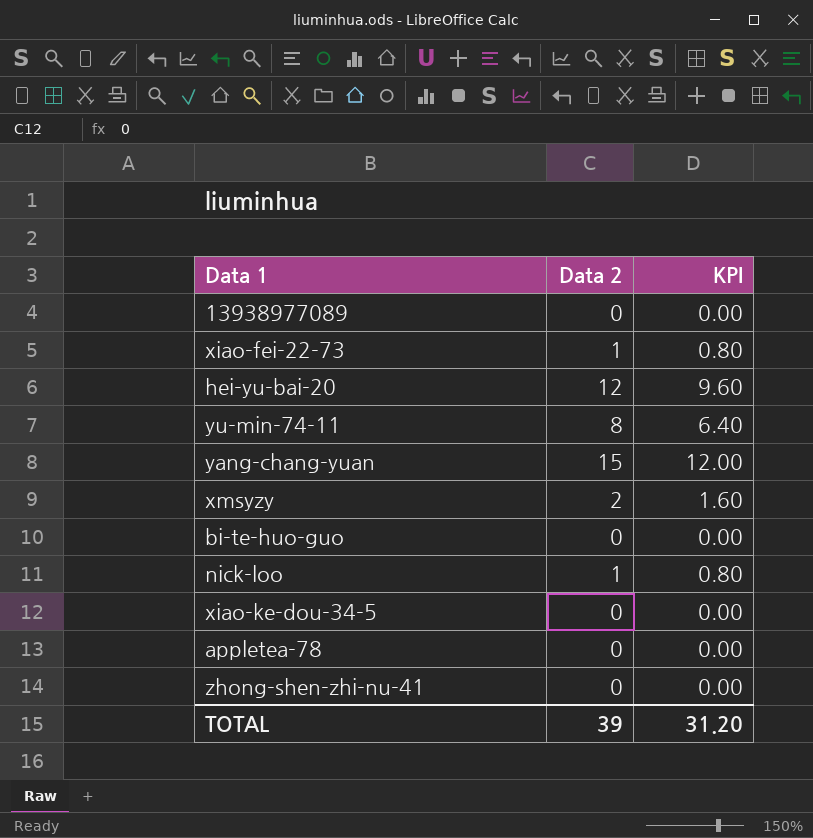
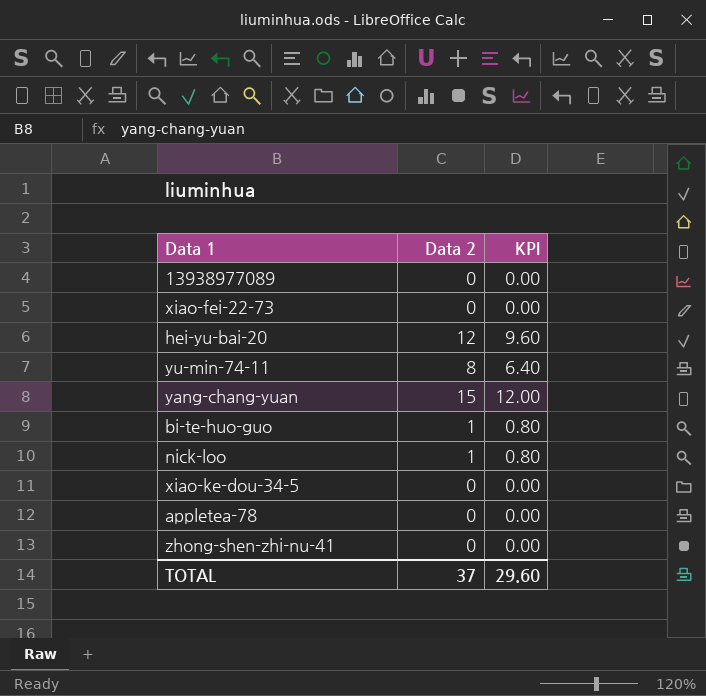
row xmsyzy: 2 | 1.60 -> none
xiao-fei-22-73 | Data 2: 1 -> 0
xiao-fei-22-73 | KPI: 0.80 -> 0.00
bi-te-huo-guo | Data 2: 0 -> 1
bi-te-huo-guo | KPI: 0.00 -> 0.80
TOTAL | Data 2: 39 -> 37
TOTAL | KPI: 31.20 -> 29.60

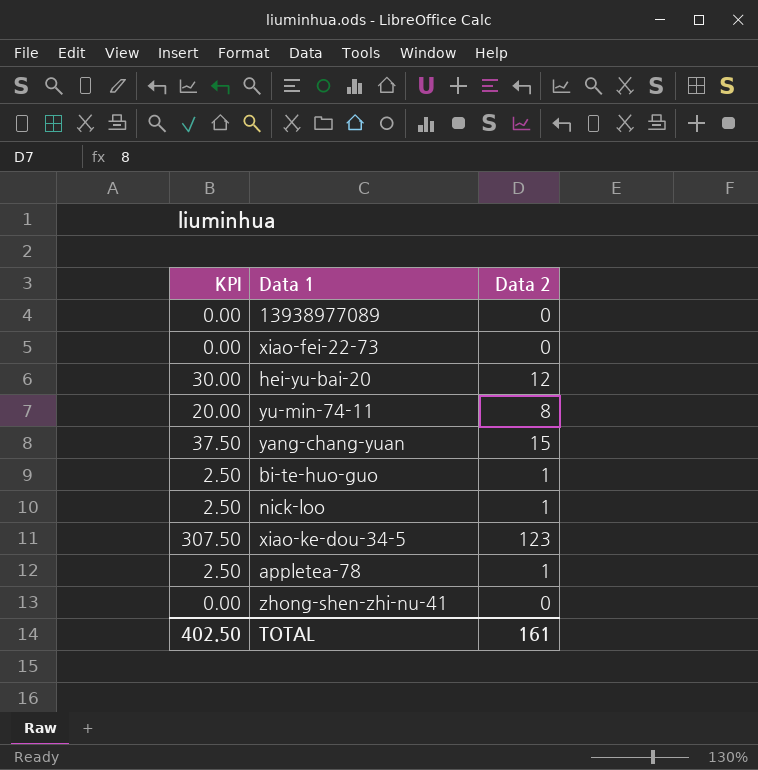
column KPI | formula: [Data 2] * 0.8 -> [Data 2] * 2.5
column KPI | position: 3 -> 1
xiao-ke-dou-34-5 | Data 2: 0 -> 123
appletea-78 | Data 2: 0 -> 1
TOTAL | KPI: 29.60 -> 402.50
TOTAL | Data 2: 37 -> 161

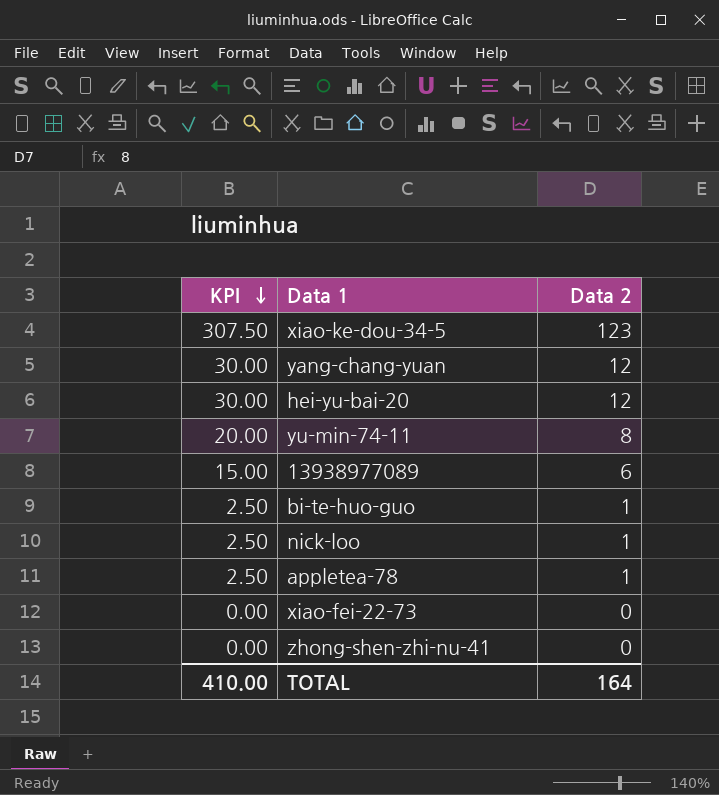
row order: none -> KPI descending
yang-chang-yuan | KPI: 37.50 -> 30.00
yang-chang-yuan | Data 2: 15 -> 12
13938977089 | KPI: 0.00 -> 15.00
13938977089 | Data 2: 0 -> 6
TOTAL | KPI: 402.50 -> 410.00
TOTAL | Data 2: 161 -> 164

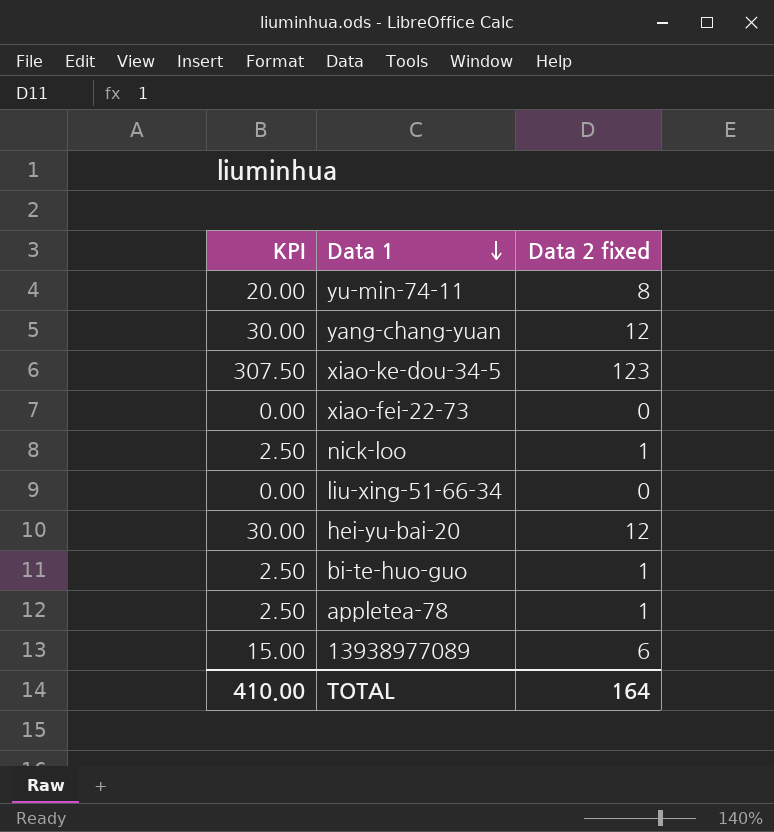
row order: KPI descending -> Data 1 descending
column name: Data 2 -> Data 2 fixed
row zhong-shen-zhi-nu-41: 0.00 | 0 -> none
row liu-xing-51-66-34: none -> 0.00 | 0

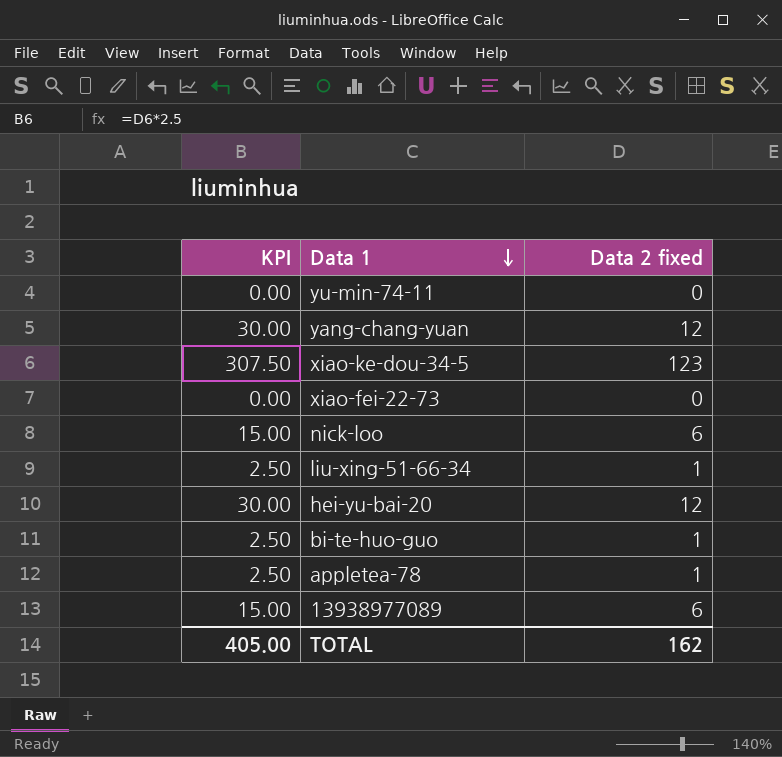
yu-min-74-11 | KPI: 20.00 -> 0.00
yu-min-74-11 | Data 2 fixed: 8 -> 0
nick-loo | KPI: 2.50 -> 15.00
nick-loo | Data 2 fixed: 1 -> 6
liu-xing-51-66-34 | KPI: 0.00 -> 2.50
liu-xing-51-66-34 | Data 2 fixed: 0 -> 1
TOTAL | KPI: 410.00 -> 405.00
TOTAL | Data 2 fixed: 164 -> 162

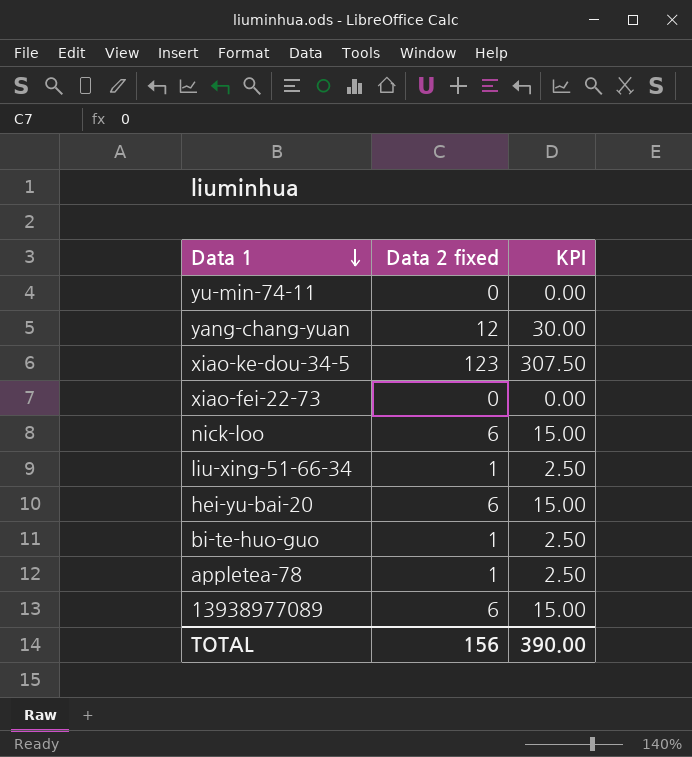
column KPI | position: 1 -> 3
hei-yu-bai-20 | Data 2 fixed: 12 -> 6
hei-yu-bai-20 | KPI: 30.00 -> 15.00
TOTAL | Data 2 fixed: 162 -> 156
TOTAL | KPI: 405.00 -> 390.00

